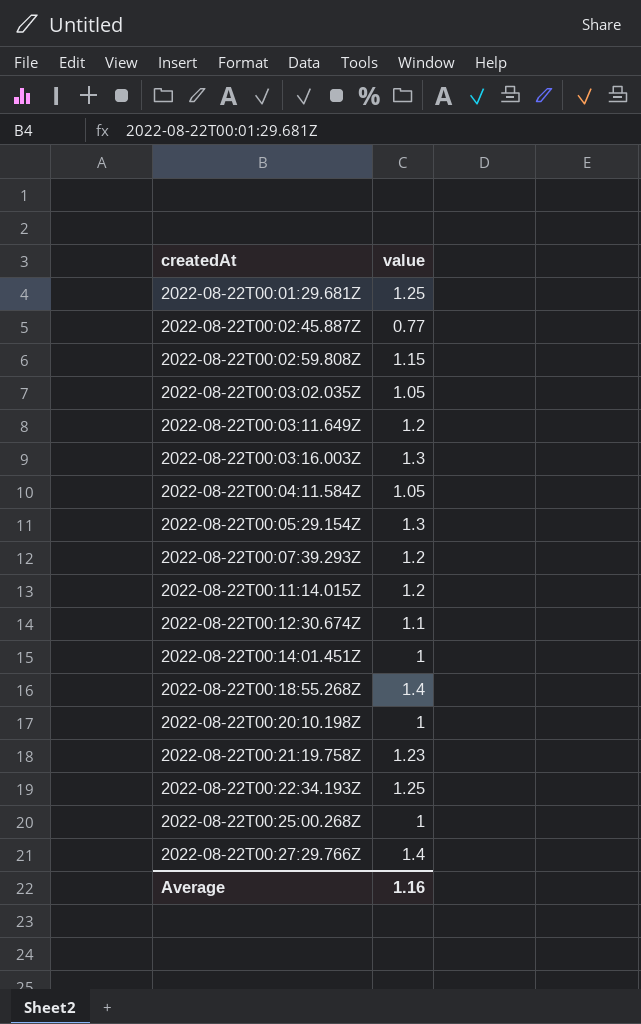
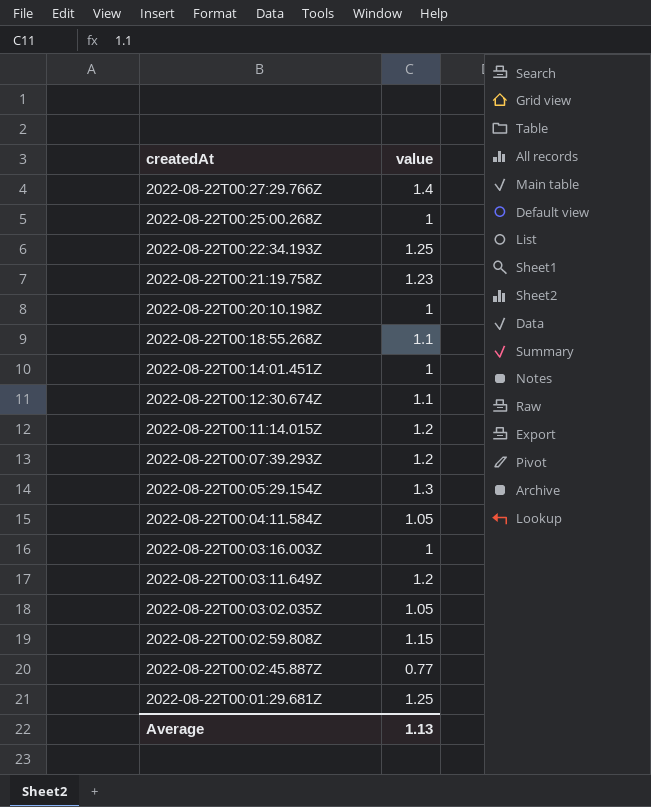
row order: createdAt ascending -> createdAt descending
2022-08-22T00:18:55.268Z | value: 1.4 -> 1.1
2022-08-22T00:03:16.003Z | value: 1.3 -> 1
Average | value: 1.16 -> 1.13

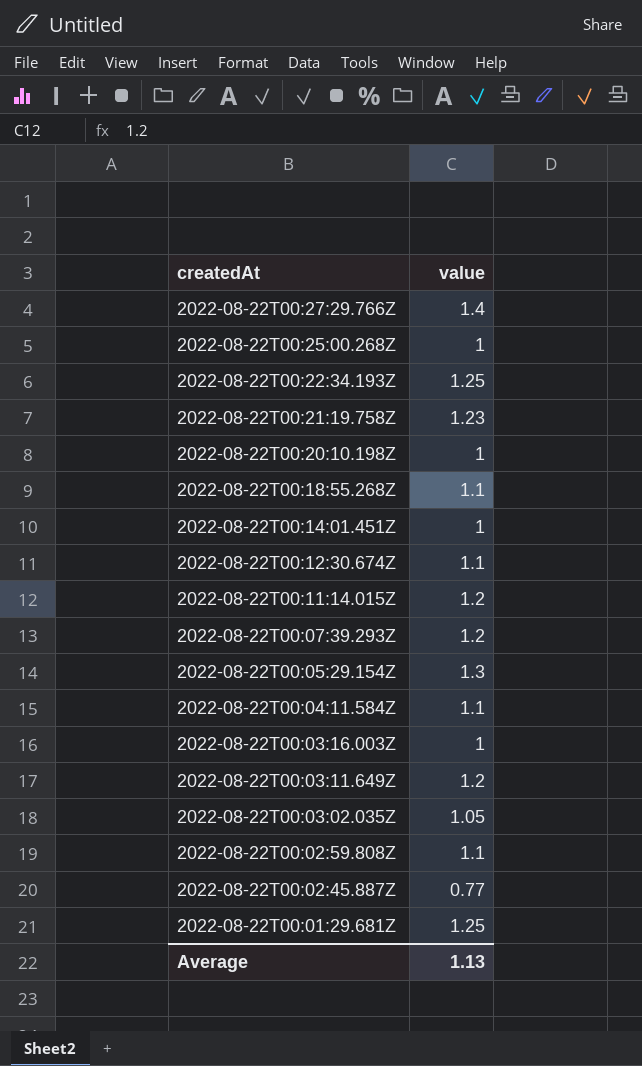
2022-08-22T00:04:11.584Z | value: 1.05 -> 1.1
2022-08-22T00:02:59.808Z | value: 1.15 -> 1.1

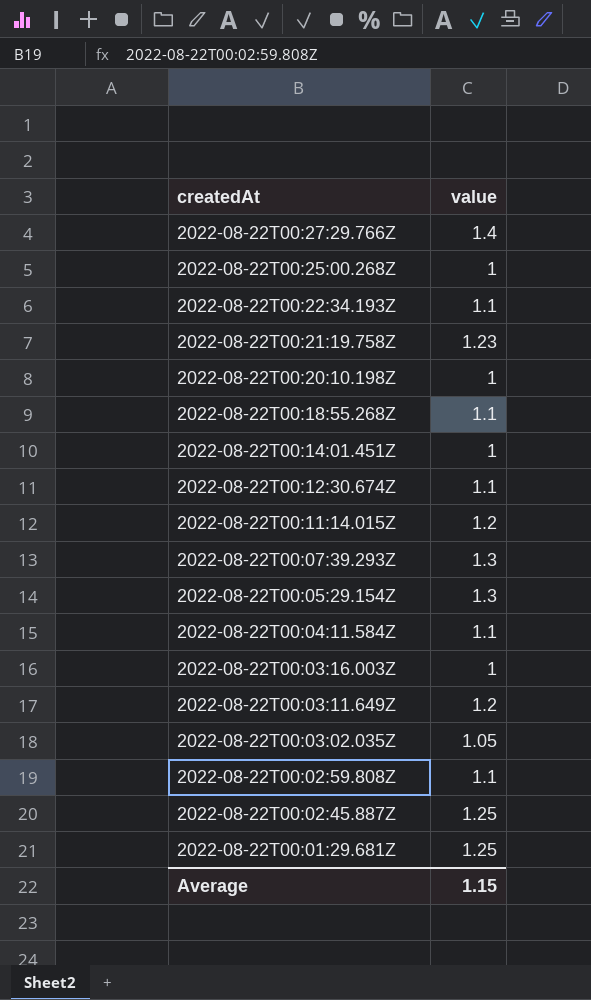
2022-08-22T00:22:34.193Z | value: 1.25 -> 1.1
2022-08-22T00:07:39.293Z | value: 1.2 -> 1.3
2022-08-22T00:02:45.887Z | value: 0.77 -> 1.25
Average | value: 1.13 -> 1.15

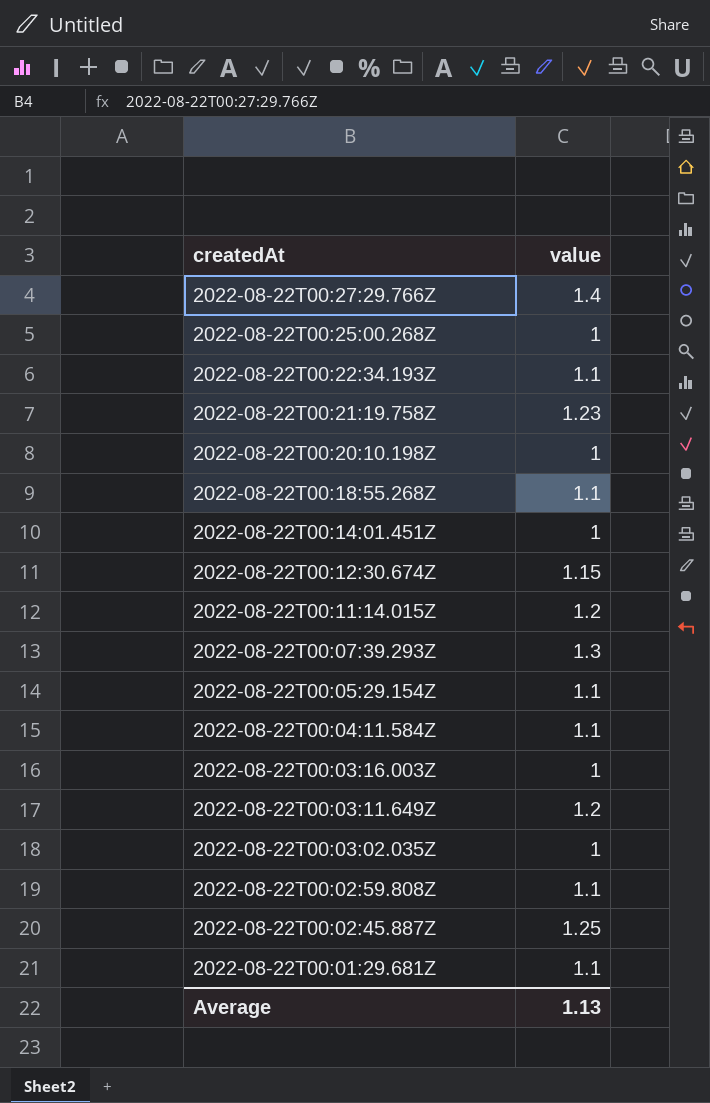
2022-08-22T00:12:30.674Z | value: 1.1 -> 1.15
2022-08-22T00:05:29.154Z | value: 1.3 -> 1.1
2022-08-22T00:03:02.035Z | value: 1.05 -> 1
2022-08-22T00:01:29.681Z | value: 1.25 -> 1.1
Average | value: 1.15 -> 1.13

